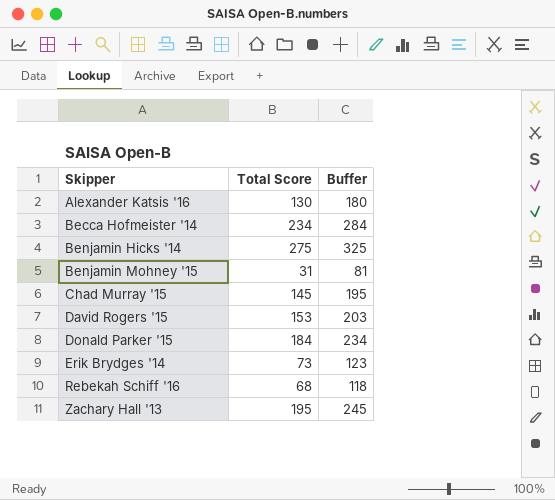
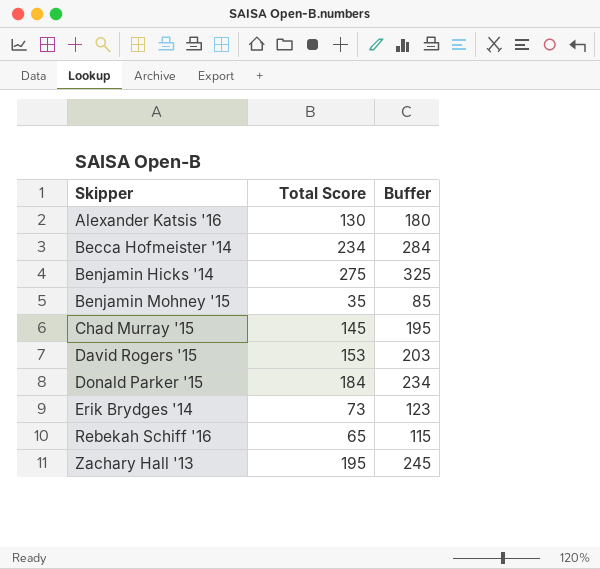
Benjamin Mohney '15 | Total Score: 31 -> 35
Benjamin Mohney '15 | Buffer: 81 -> 85
Rebekah Schiff '16 | Total Score: 68 -> 65
Rebekah Schiff '16 | Buffer: 118 -> 115

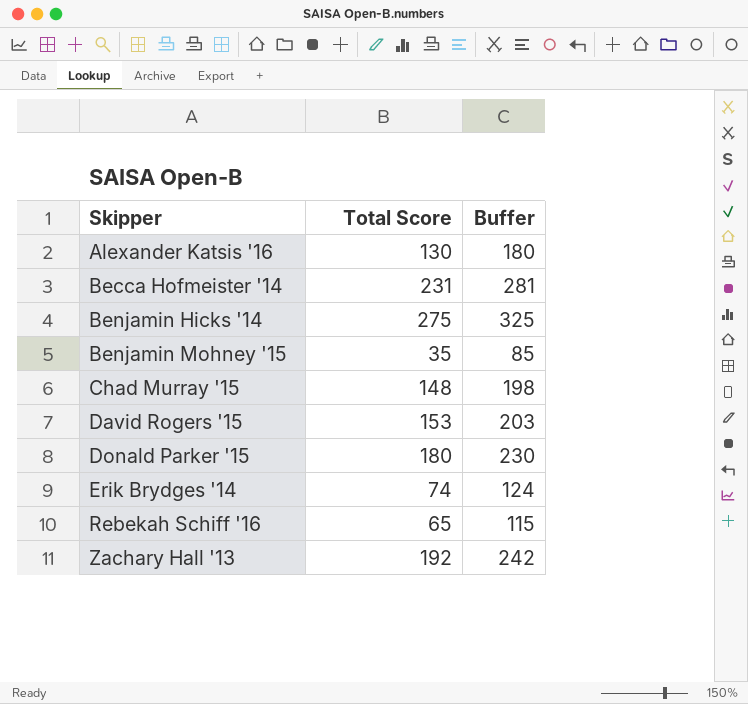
Becca Hofmeister '14 | Total Score: 234 -> 231
Becca Hofmeister '14 | Buffer: 284 -> 281
Chad Murray '15 | Total Score: 145 -> 148
Chad Murray '15 | Buffer: 195 -> 198
Donald Parker '15 | Total Score: 184 -> 180
Donald Parker '15 | Buffer: 234 -> 230
Erik Brydges '14 | Total Score: 73 -> 74
Erik Brydges '14 | Buffer: 123 -> 124
Zachary Hall '13 | Total Score: 195 -> 192
Zachary Hall '13 | Buffer: 245 -> 242

